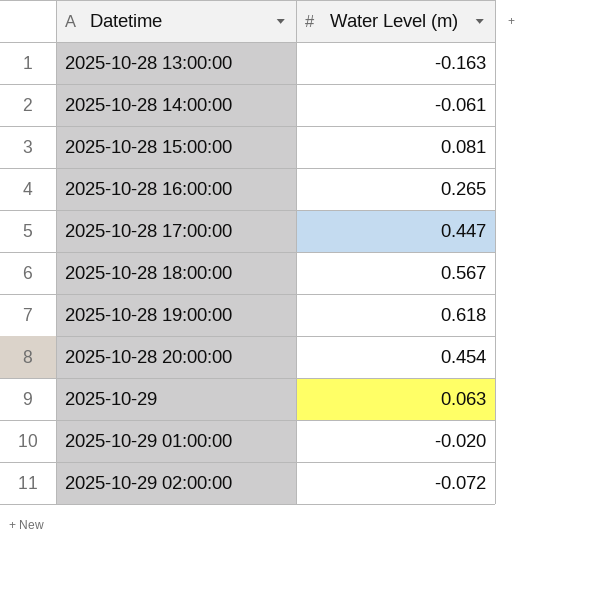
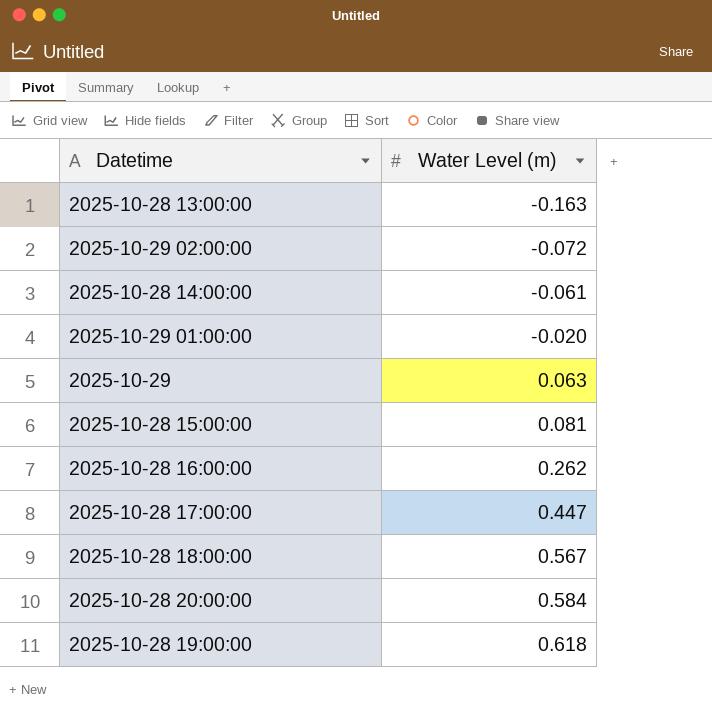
row order: Datetime ascending -> Water Level (m) ascending
2025-10-28 16:00:00 | Water Level (m): 0.265 -> 0.262
2025-10-28 20:00:00 | Water Level (m): 0.454 -> 0.584

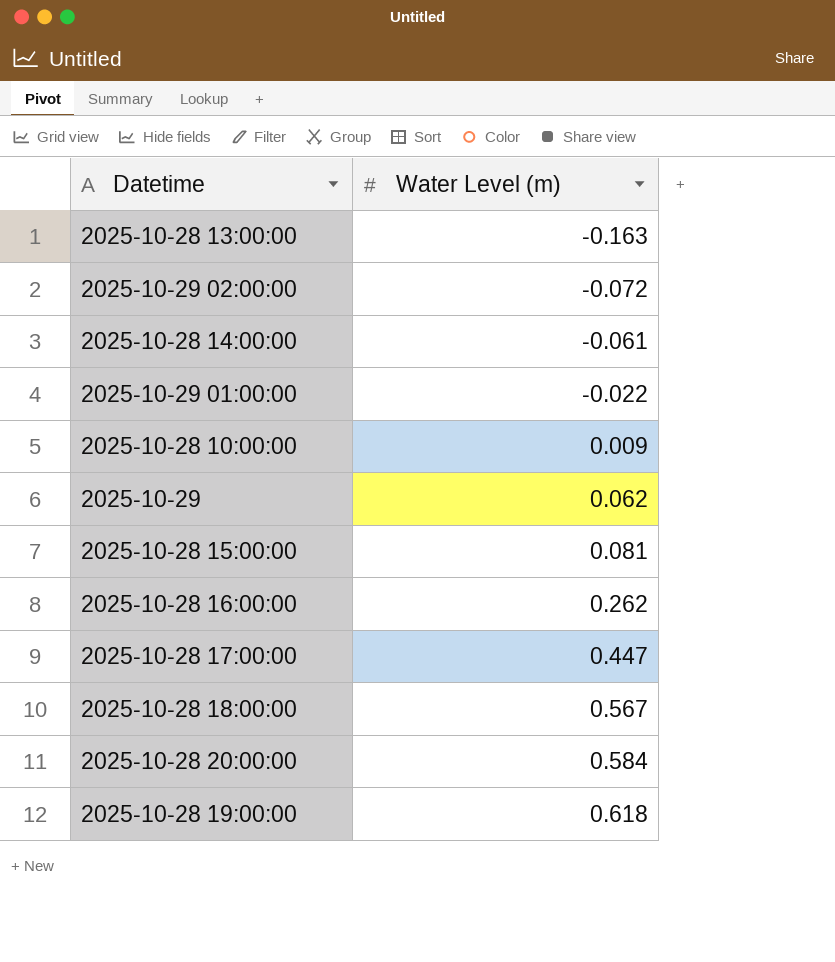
2025-10-29 01:00:00 | Water Level (m): -0.020 -> -0.022
row 2025-10-28 10:00:00: none -> 0.009
2025-10-29 | Water Level (m): 0.063 -> 0.062

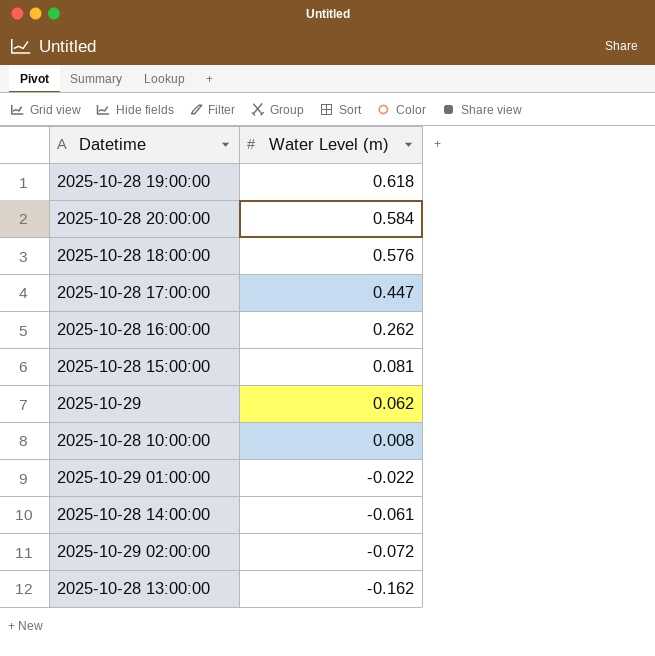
row order: Water Level (m) ascending -> Water Level (m) descending
2025-10-28 18:00:00 | Water Level (m): 0.567 -> 0.576
2025-10-28 10:00:00 | Water Level (m): 0.009 -> 0.008
2025-10-28 13:00:00 | Water Level (m): -0.163 -> -0.162

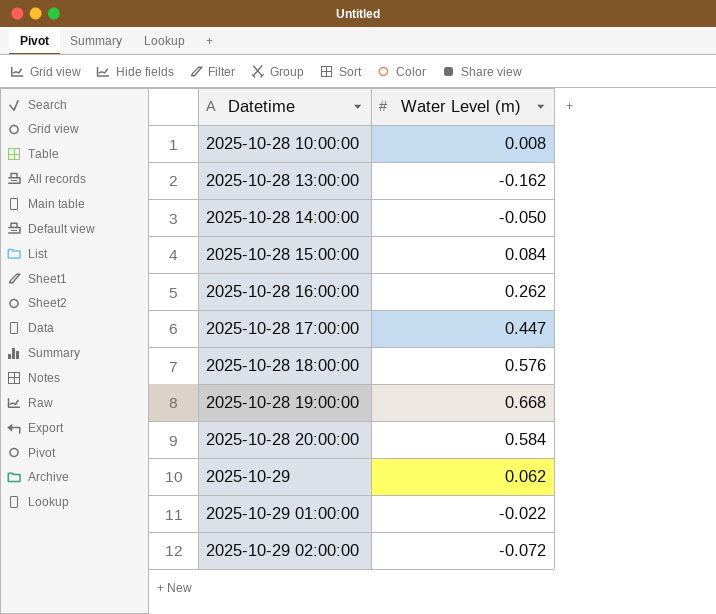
row order: Water Level (m) descending -> Datetime ascending
2025-10-28 14:00:00 | Water Level (m): -0.061 -> -0.050
2025-10-28 15:00:00 | Water Level (m): 0.081 -> 0.084
2025-10-28 19:00:00 | Water Level (m): 0.618 -> 0.668

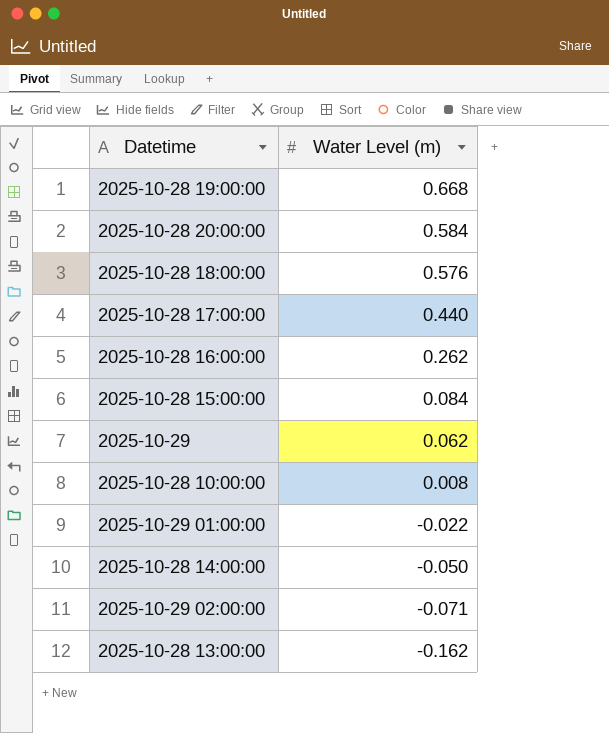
row order: Datetime ascending -> Water Level (m) descending
2025-10-28 17:00:00 | Water Level (m): 0.447 -> 0.440
2025-10-29 02:00:00 | Water Level (m): -0.072 -> -0.071

